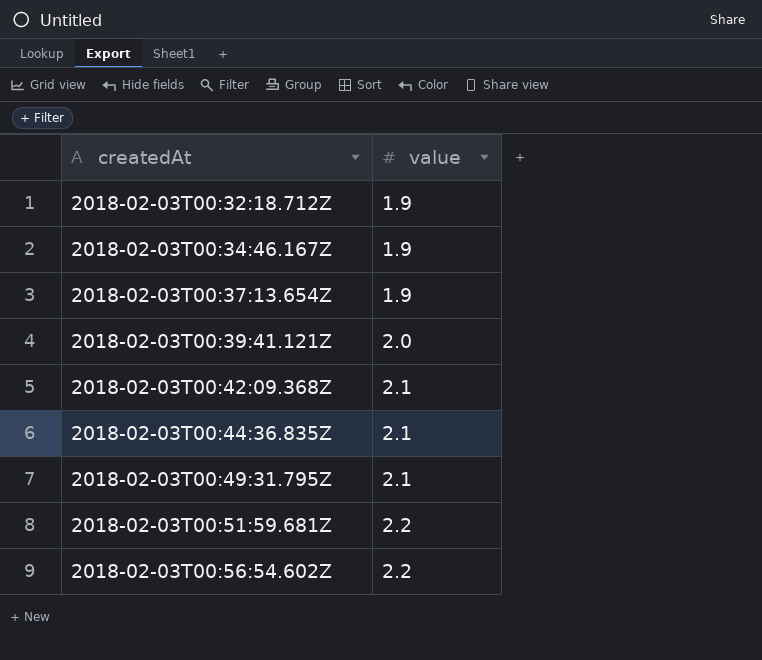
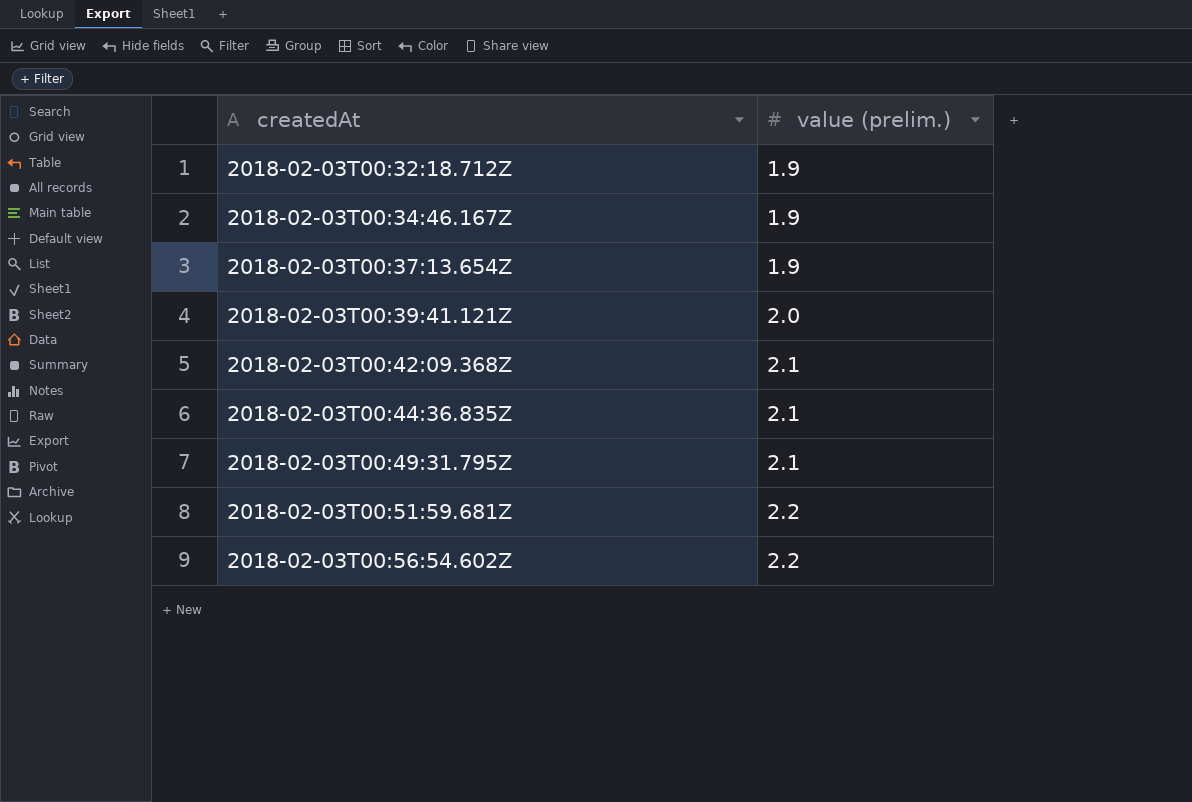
column name: value -> value (prelim.)

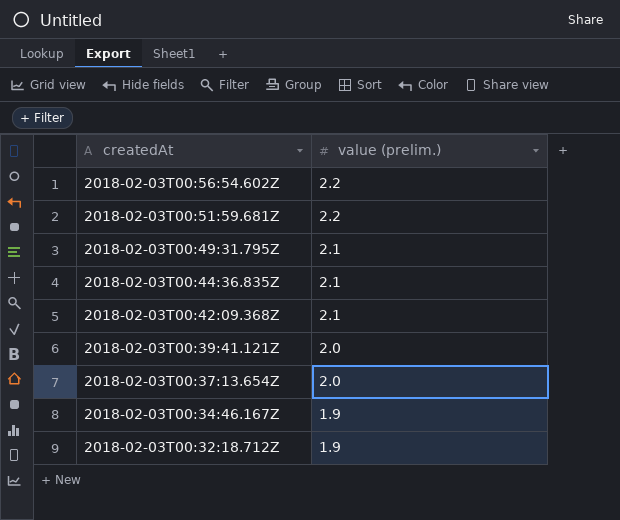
row order: createdAt ascending -> createdAt descending
2018-02-03T00:37:13.654Z | value (prelim.): 1.9 -> 2.0

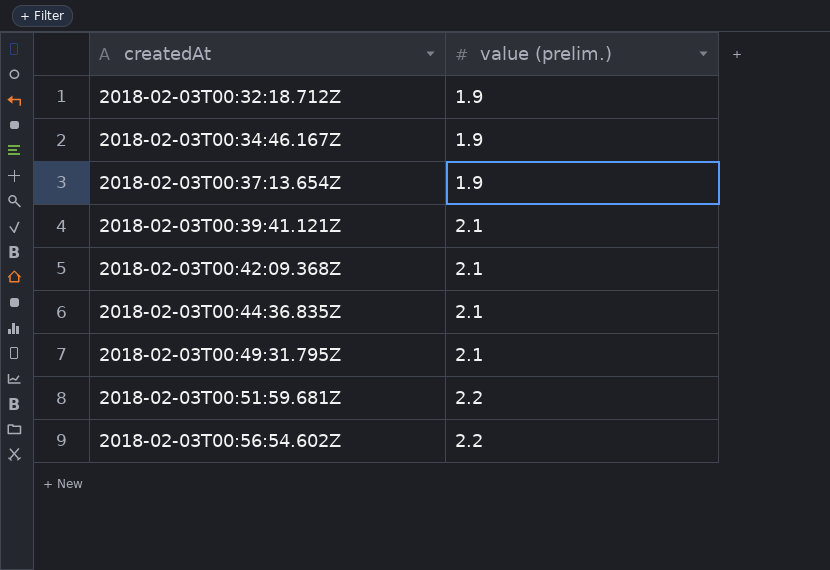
row order: createdAt descending -> createdAt ascending
2018-02-03T00:37:13.654Z | value (prelim.): 2.0 -> 1.9
2018-02-03T00:39:41.121Z | value (prelim.): 2.0 -> 2.1

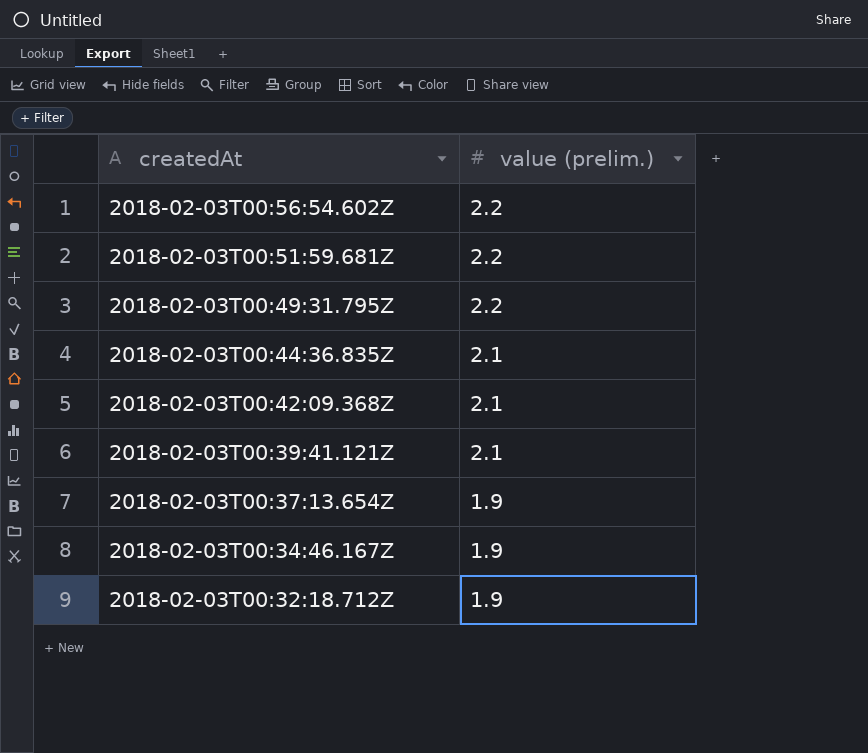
row order: createdAt ascending -> createdAt descending
2018-02-03T00:49:31.795Z | value (prelim.): 2.1 -> 2.2

